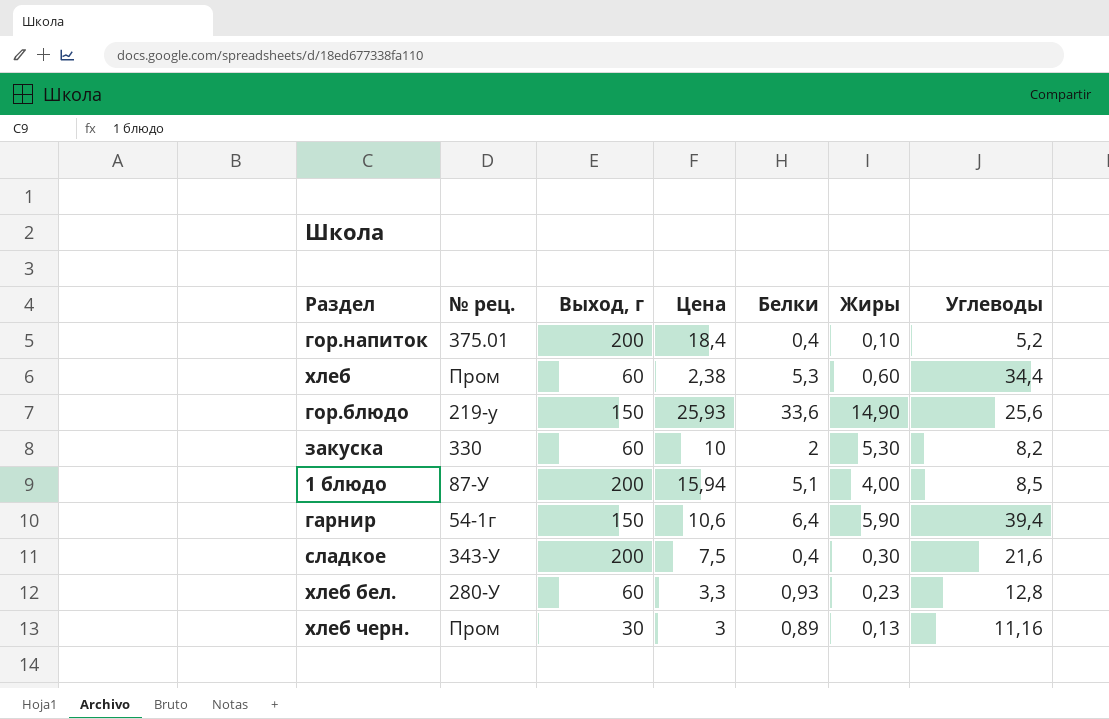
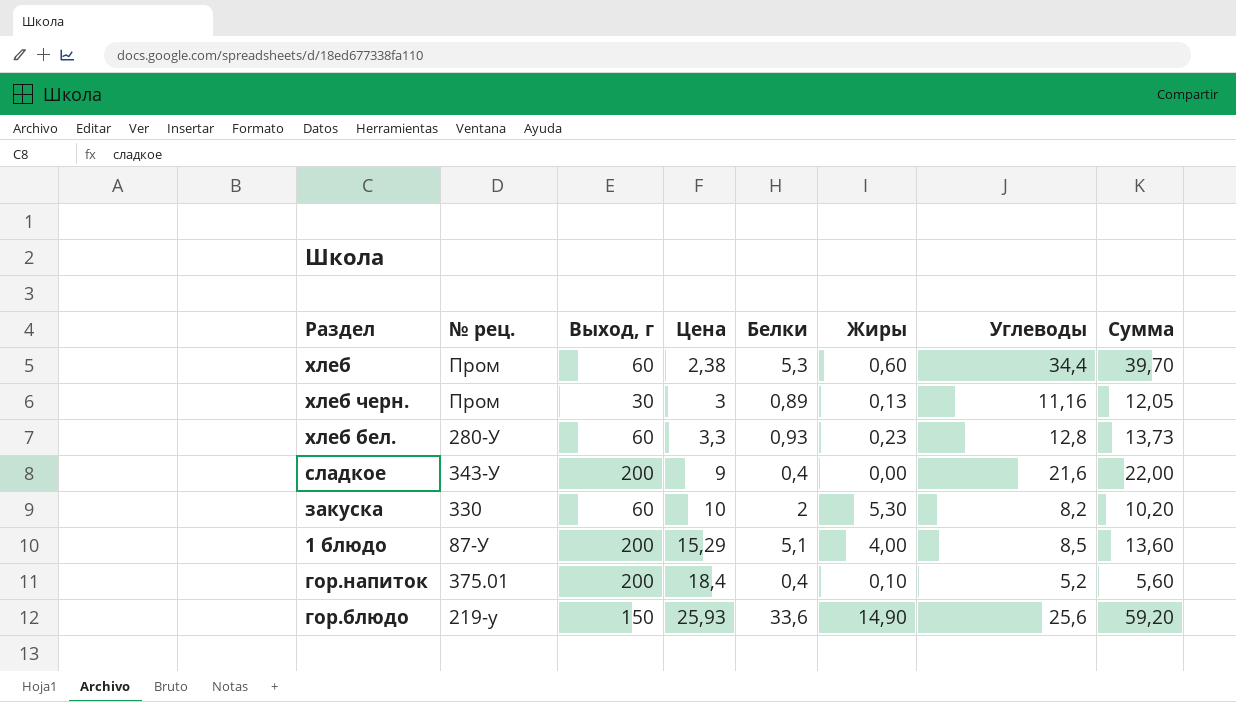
row order: none -> Цена ascending
column Сумма | formula: none -> [Белки] + [Углеводы]
row гарнир: 54-1г | 150 | 10,6 | 6,4 | 5,90 | 39,4 -> none
сладкое | Цена: 7,5 -> 9
сладкое | Жиры: 0,30 -> 0,00
1 блюдо | Цена: 15,94 -> 15,29

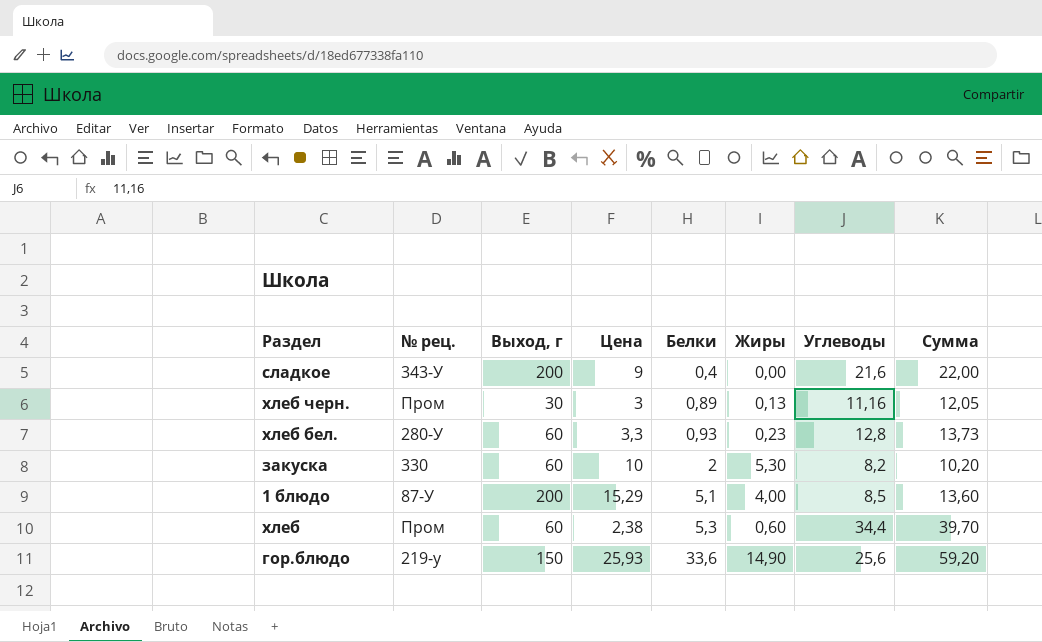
row order: Цена ascending -> Белки ascending
row гор.напиток: 375.01 | 200 | 18,4 | 0,4 | 0,10 | 5,2 | 5,60 -> none

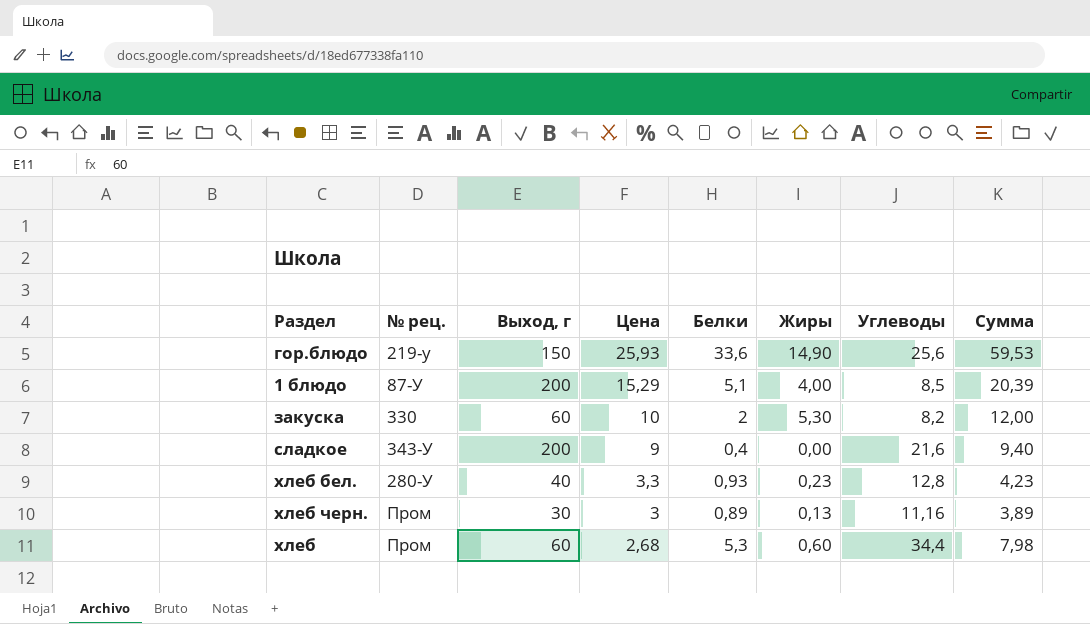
row order: Белки ascending -> Цена descending
column Сумма | formula: [Белки] + [Углеводы] -> [Цена] + [Белки]
хлеб бел. | Выход, г: 60 -> 40
хлеб | Цена: 2,38 -> 2,68

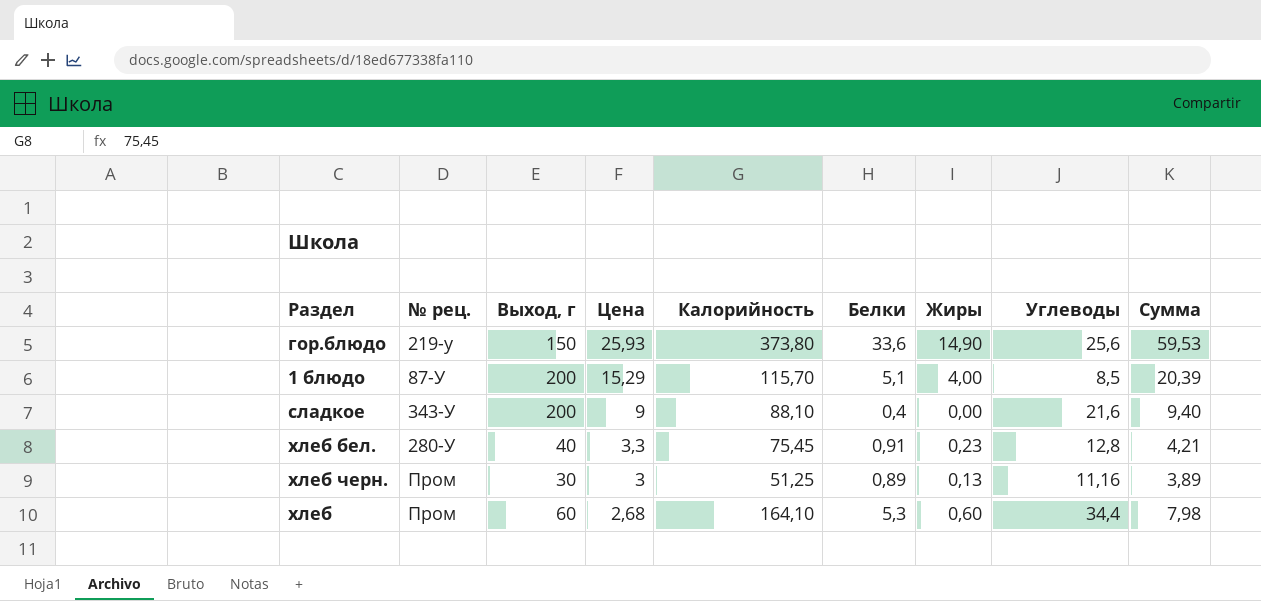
column Калорийность | position: none -> 5
row закуска: 330 | 60 | 10 | 2 | 5,30 | 8,2 | 12,00 -> none
хлеб бел. | Белки: 0,93 -> 0,91
хлеб бел. | Сумма: 4,23 -> 4,21

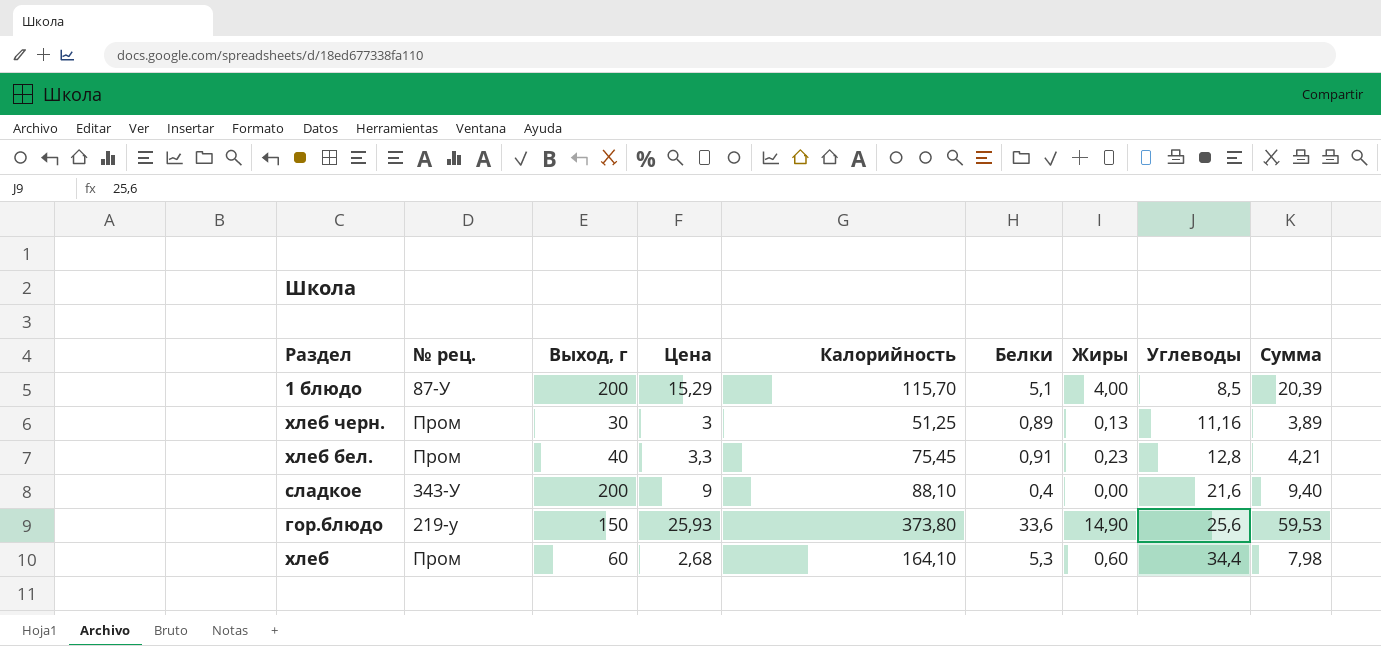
row order: Цена descending -> Углеводы ascending
хлеб бел. | № рец.: 280-У -> Пром

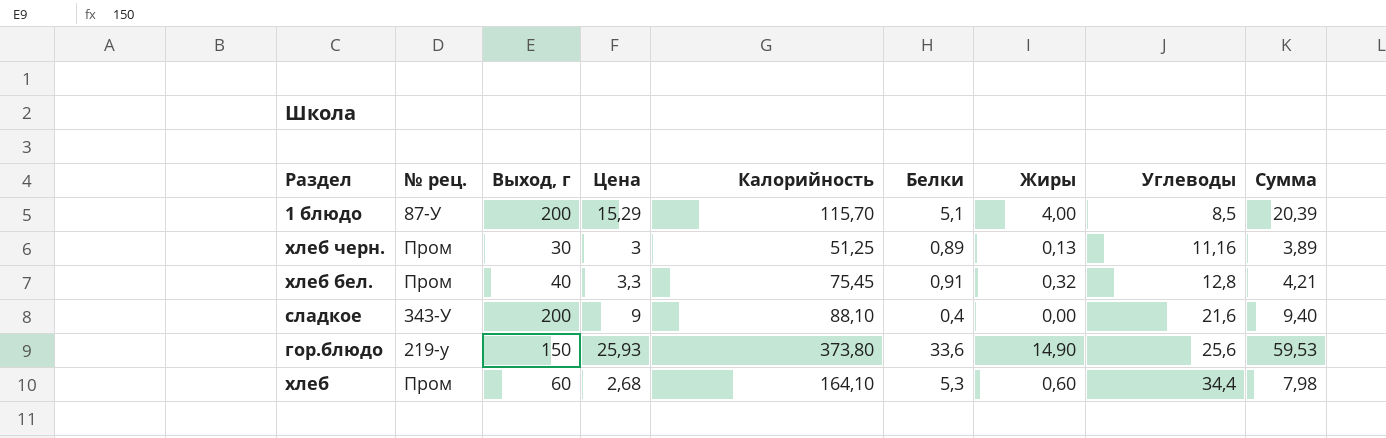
хлеб бел. | Жиры: 0,23 -> 0,32

